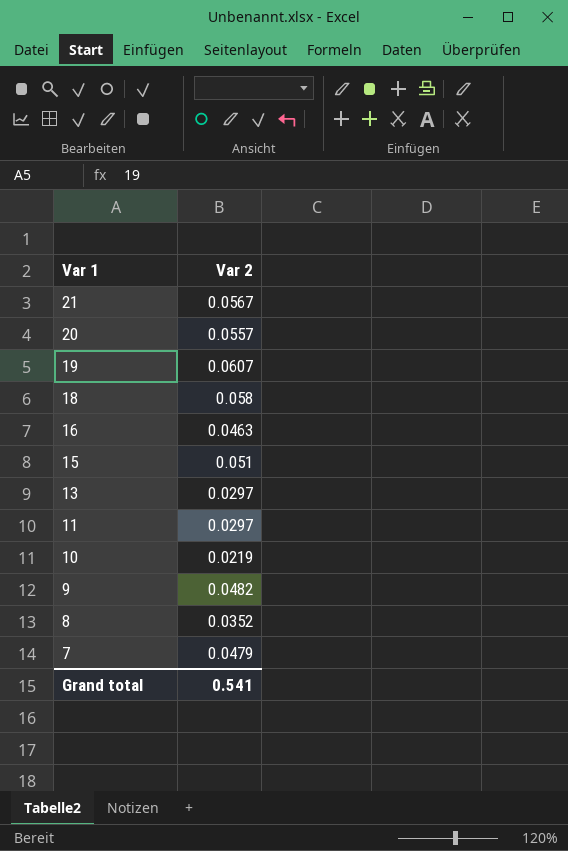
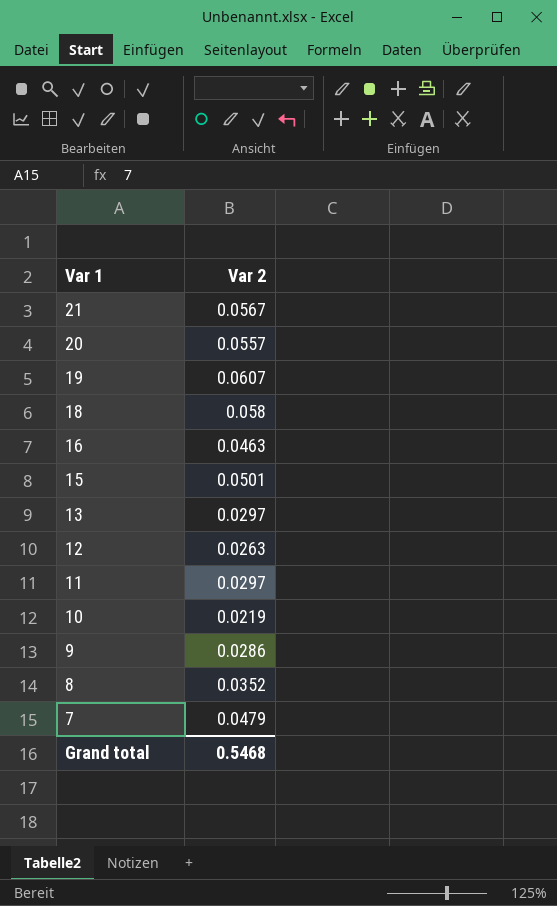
15 | Var 2: 0.051 -> 0.0501
row 12: none -> 0.0263
9 | Var 2: 0.0482 -> 0.0286
Grand total | Var 2: 0.541 -> 0.5468

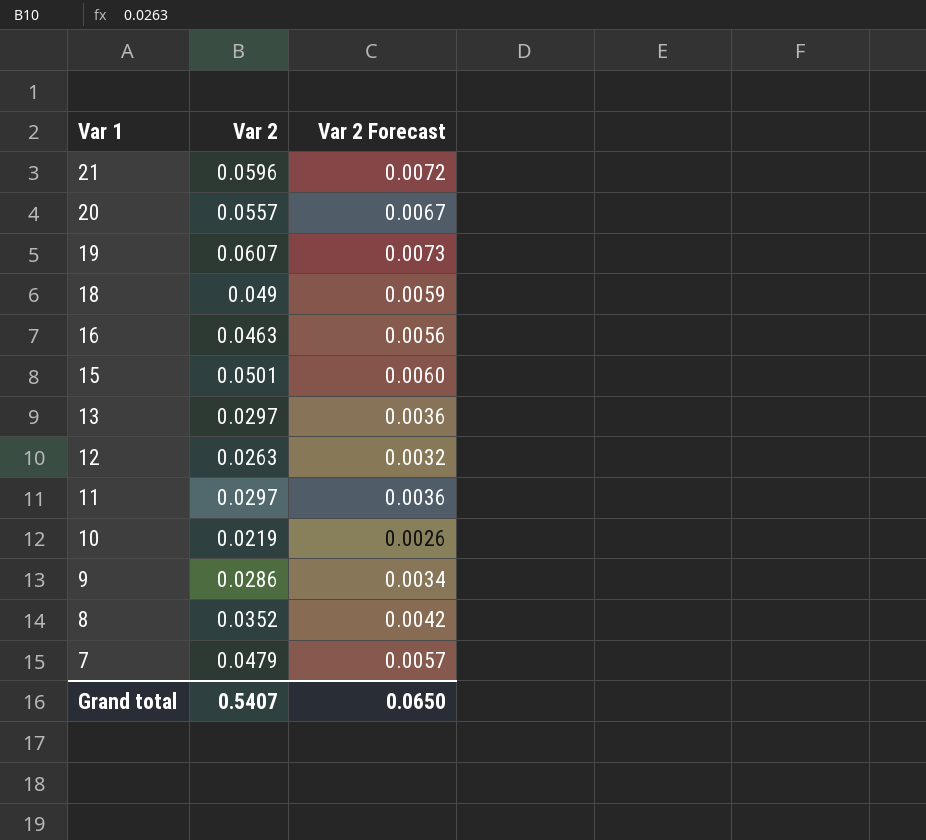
column Var 2 Forecast | formula: none -> [Var 2] * 0.12
21 | Var 2: 0.0567 -> 0.0596
18 | Var 2: 0.058 -> 0.049
Grand total | Var 2: 0.5468 -> 0.5407

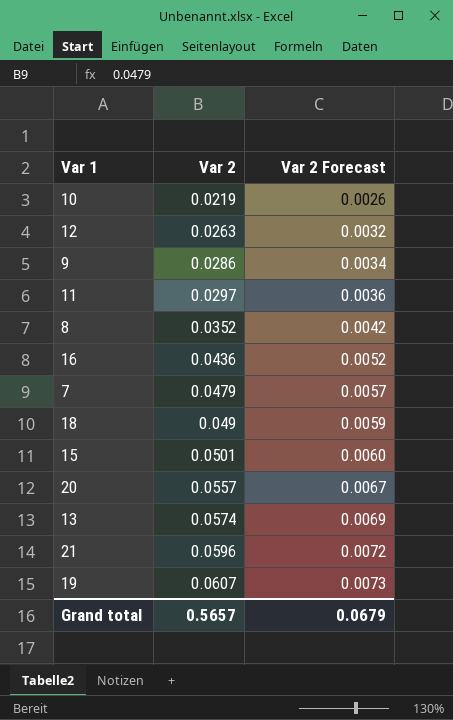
row order: Var 1 descending -> Var 2 ascending
16 | Var 2: 0.0463 -> 0.0436
16 | Var 2 Forecast: 0.0056 -> 0.0052
13 | Var 2: 0.0297 -> 0.0574
13 | Var 2 Forecast: 0.0036 -> 0.0069
Grand total | Var 2: 0.5407 -> 0.5657
Grand total | Var 2 Forecast: 0.0650 -> 0.0679

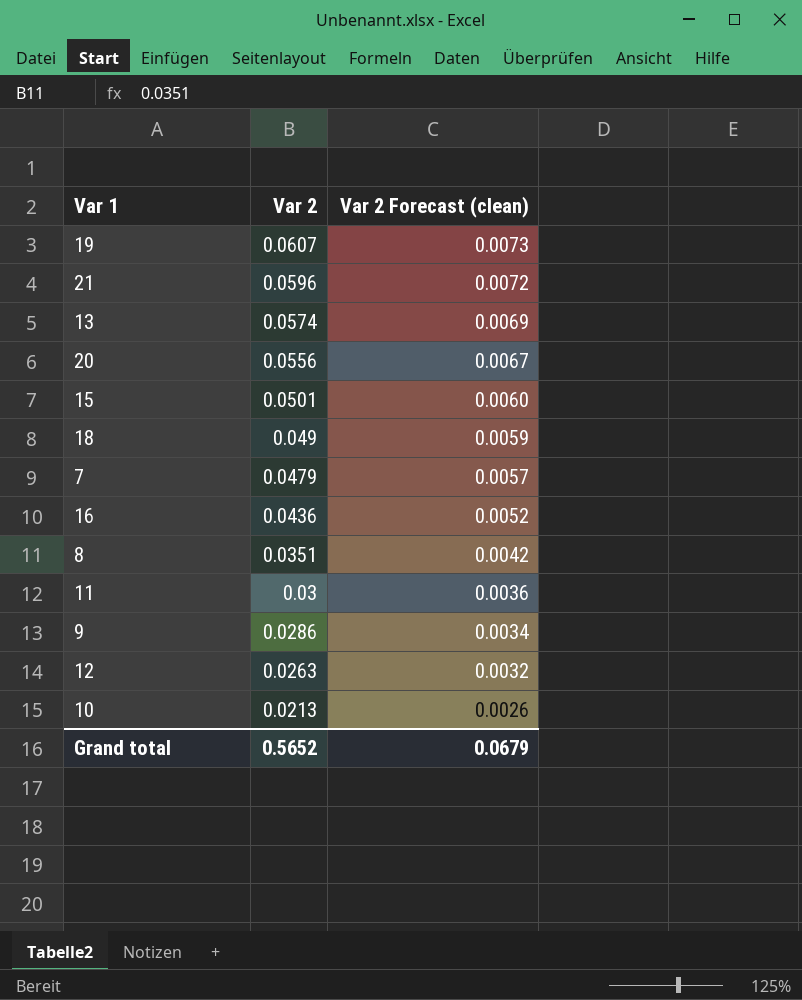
row order: Var 2 ascending -> Var 2 descending
column name: Var 2 Forecast -> Var 2 Forecast (clean)
20 | Var 2: 0.0557 -> 0.0556
8 | Var 2: 0.0352 -> 0.0351
11 | Var 2: 0.0297 -> 0.03
10 | Var 2: 0.0219 -> 0.0213
Grand total | Var 2: 0.5657 -> 0.5652

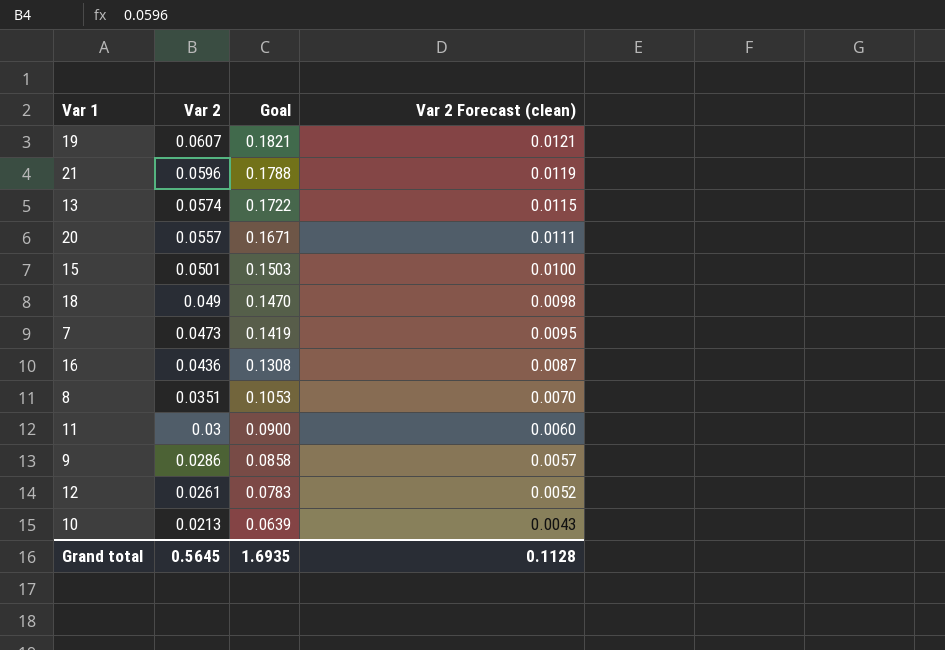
column Goal | formula: none -> [Var 2] * 3
column Var 2 Forecast (clean) | formula: [Var 2] * 0.12 -> [Var 2] * 0.2
20 | Var 2: 0.0556 -> 0.0557
7 | Var 2: 0.0479 -> 0.0473
12 | Var 2: 0.0263 -> 0.0261
Grand total | Var 2: 0.5652 -> 0.5645
Grand total | Var 2 Forecast (clean): 0.0679 -> 0.1128

